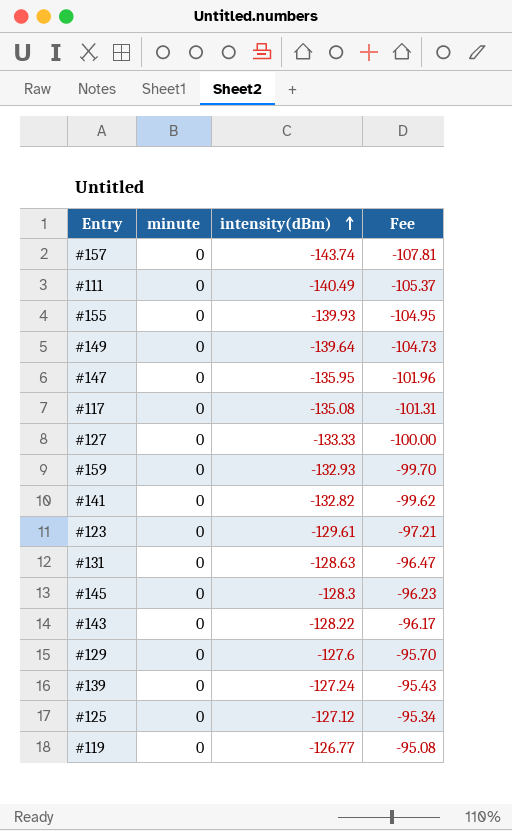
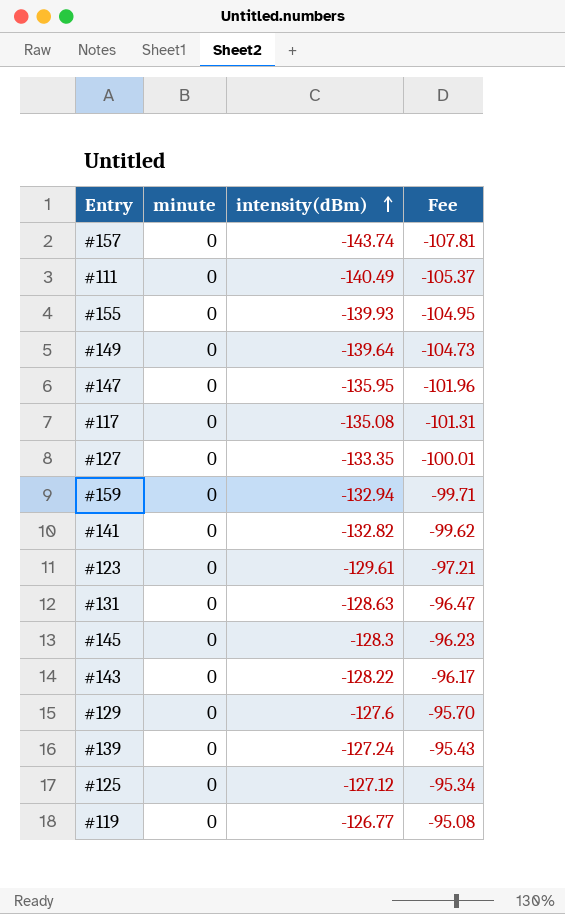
#127 | intensity(dBm): -133.33 -> -133.35
#127 | Fee: -100.00 -> -100.01
#159 | intensity(dBm): -132.93 -> -132.94
#159 | Fee: -99.70 -> -99.71

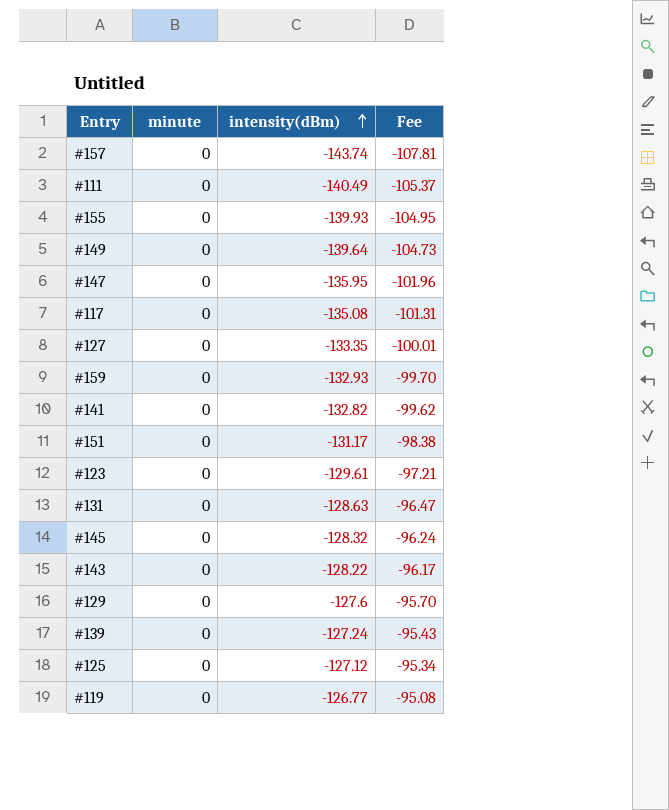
#159 | intensity(dBm): -132.94 -> -132.93
#159 | Fee: -99.71 -> -99.70
row #151: none -> 0 | -131.17 | -98.38
#145 | intensity(dBm): -128.3 -> -128.32
#145 | Fee: -96.23 -> -96.24

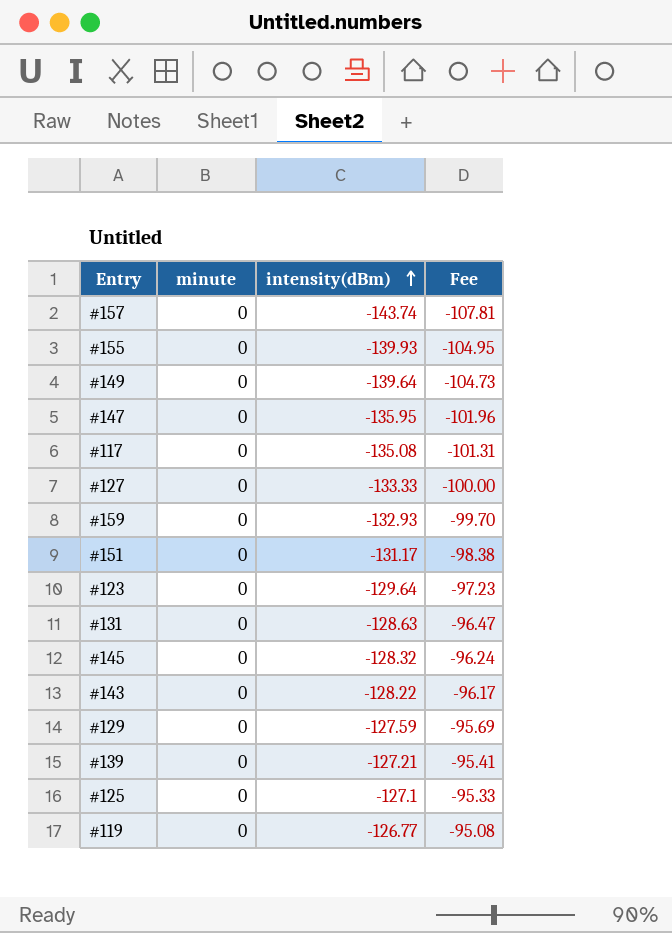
row #111: 0 | -140.49 | -105.37 -> none
row #141: 0 | -132.82 | -99.62 -> none
#127 | intensity(dBm): -133.35 -> -133.33
#127 | Fee: -100.01 -> -100.00
#123 | intensity(dBm): -129.61 -> -129.64
#123 | Fee: -97.21 -> -97.23
#129 | intensity(dBm): -127.6 -> -127.59
#129 | Fee: -95.70 -> -95.69
#139 | intensity(dBm): -127.24 -> -127.21
#139 | Fee: -95.43 -> -95.41
#125 | intensity(dBm): -127.12 -> -127.1
#125 | Fee: -95.34 -> -95.33

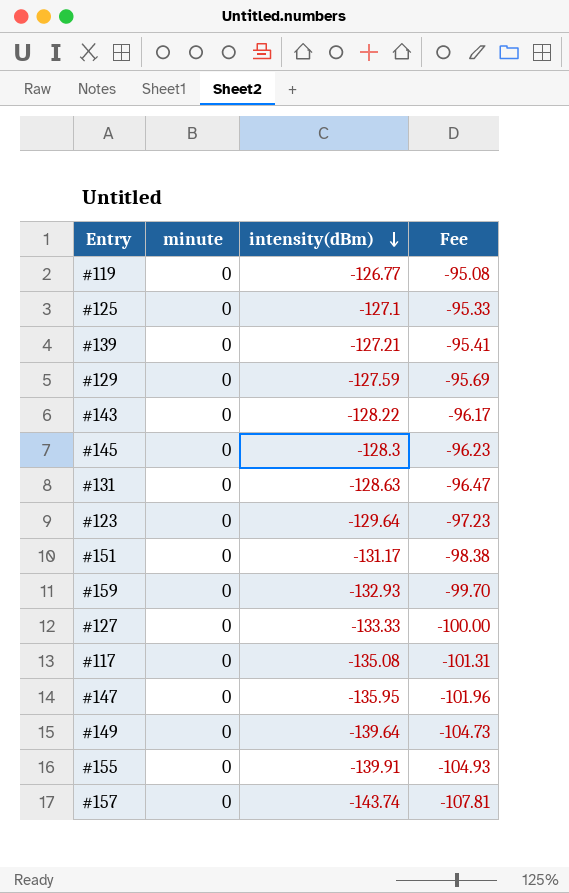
row order: intensity(dBm) ascending -> intensity(dBm) descending
#145 | intensity(dBm): -128.32 -> -128.3
#145 | Fee: -96.24 -> -96.23
#155 | intensity(dBm): -139.93 -> -139.91
#155 | Fee: -104.95 -> -104.93

